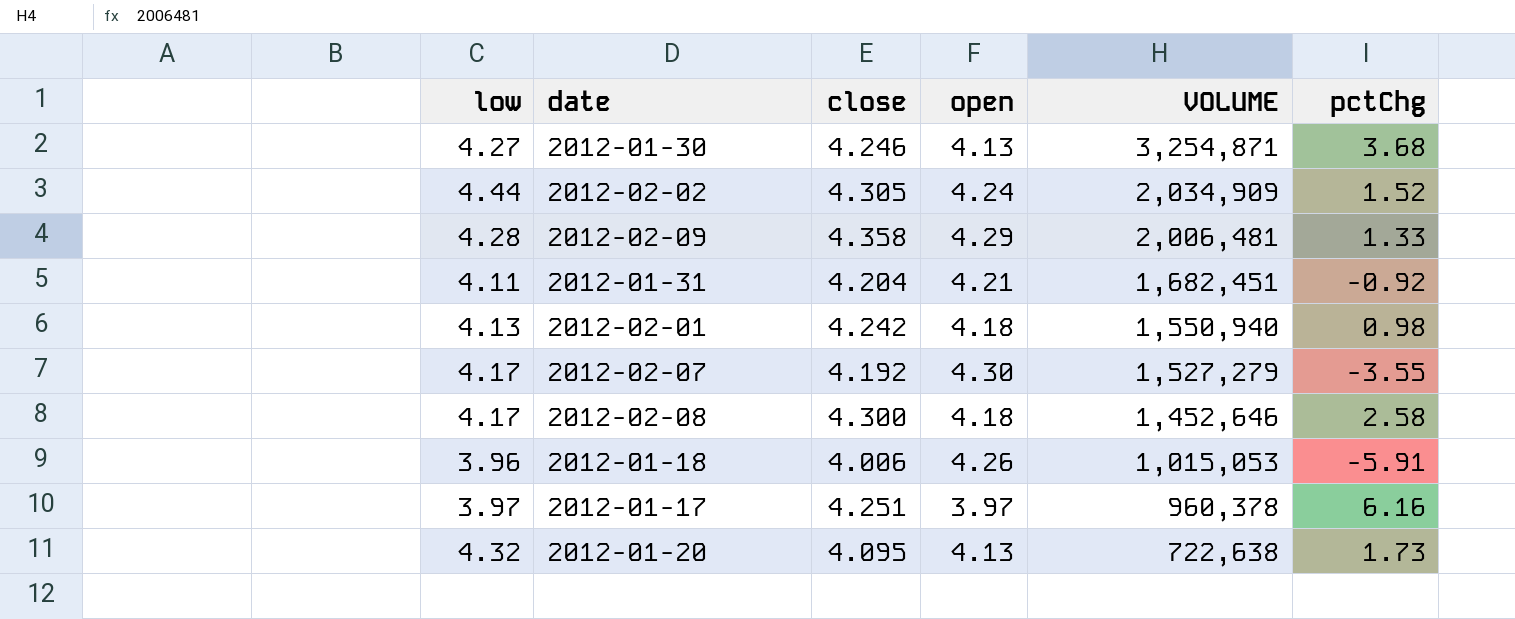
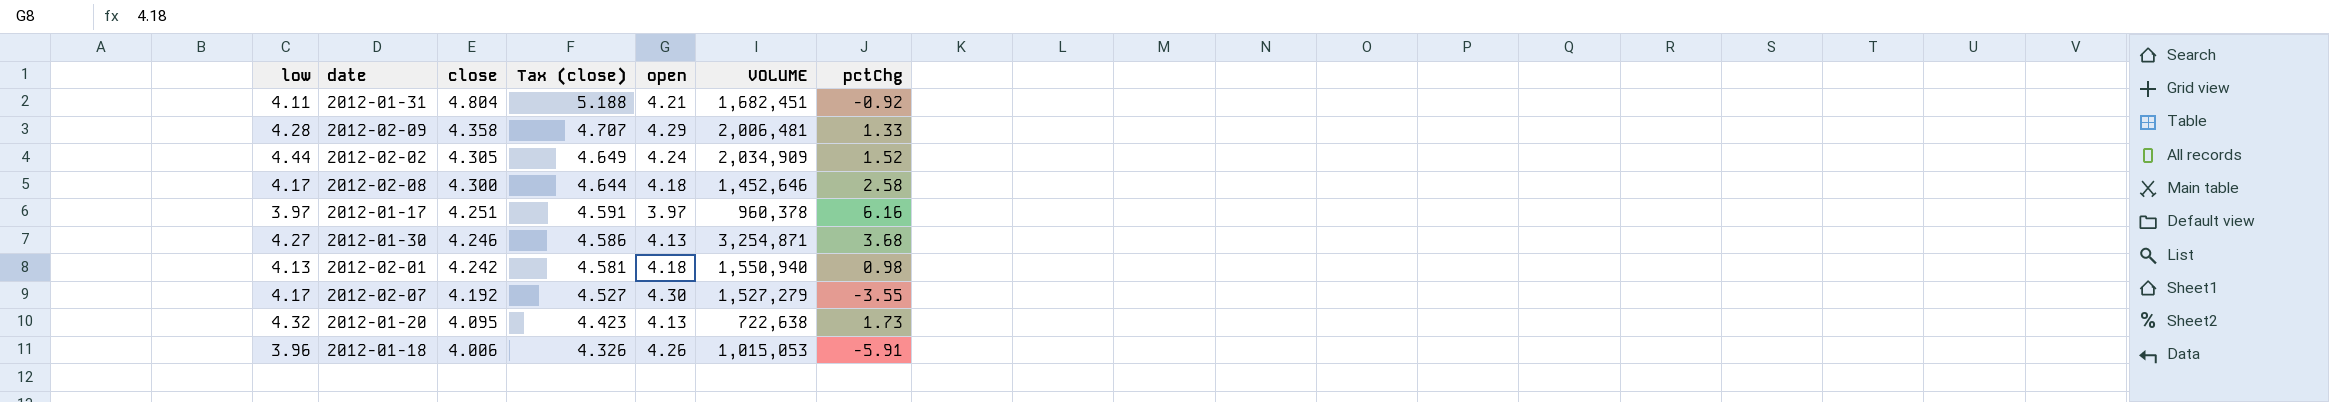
row order: VOLUME descending -> close descending
column Tax (close) | formula: none -> [close] * 1.08
2012-01-31 | close: 4.204 -> 4.804

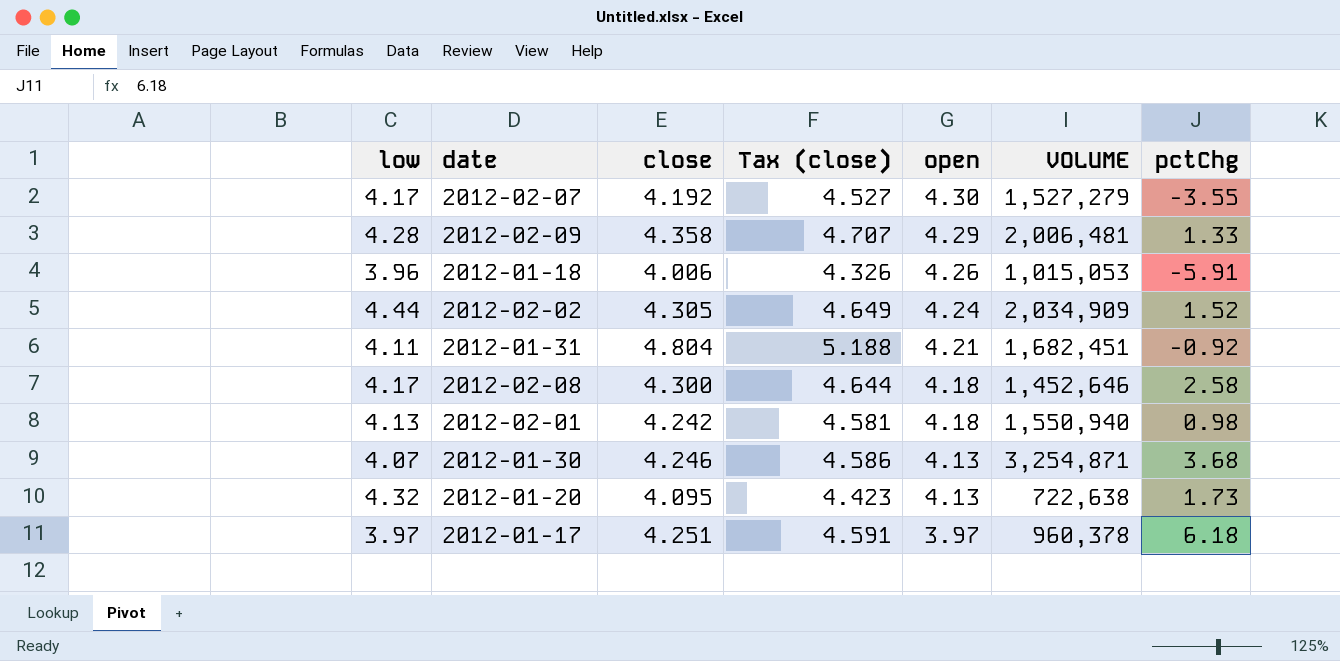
row order: close descending -> open descending
2012-01-30 | low: 4.27 -> 4.07
2012-01-17 | pctChg: 6.16 -> 6.18

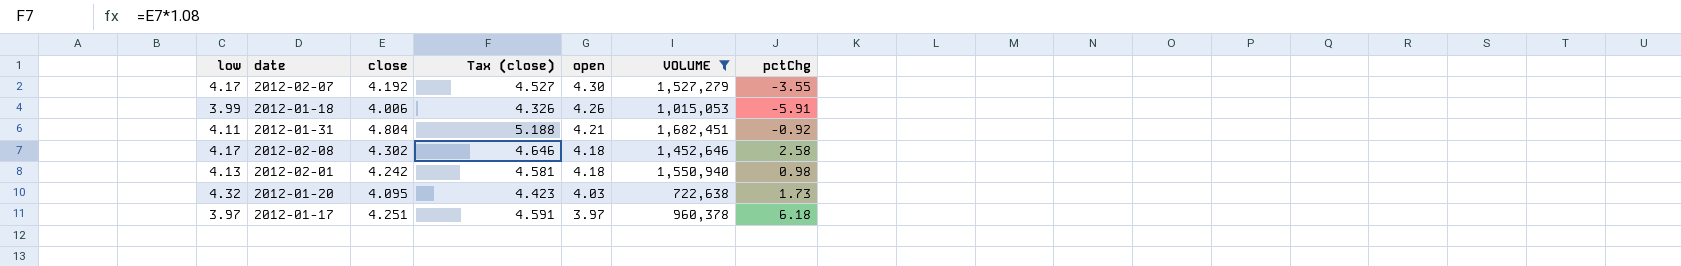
filter: none -> VOLUME <= 1,682,451
2012-01-18 | low: 3.96 -> 3.99
2012-02-08 | close: 4.300 -> 4.302
2012-02-08 | Tax (close): 4.644 -> 4.646
2012-01-20 | open: 4.13 -> 4.03

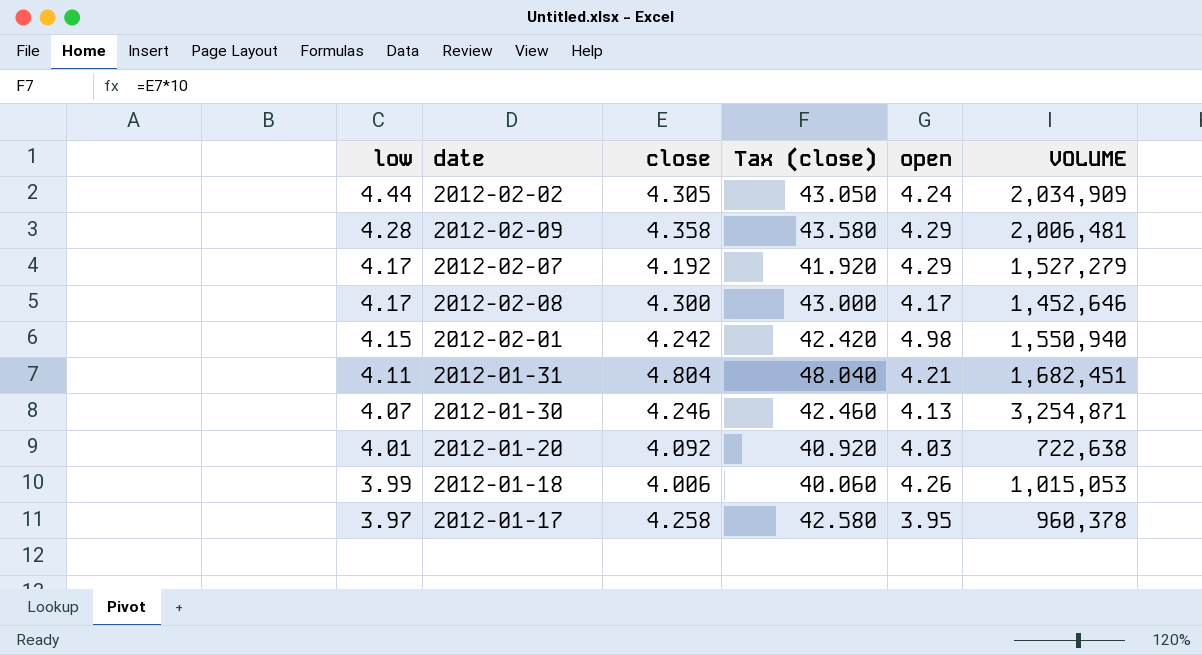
filter: VOLUME <= 1,682,451 -> none
row order: open descending -> low descending
column pctChg | position: 7 -> none
column Tax (close) | formula: [close] * 1.08 -> [close] * 10
2012-02-07 | open: 4.30 -> 4.29
2012-02-08 | close: 4.302 -> 4.300
2012-02-08 | open: 4.18 -> 4.17
2012-02-01 | low: 4.13 -> 4.15
2012-02-01 | open: 4.18 -> 4.98
2012-01-20 | low: 4.32 -> 4.01
2012-01-20 | close: 4.095 -> 4.092
2012-01-17 | close: 4.251 -> 4.258
2012-01-17 | open: 3.97 -> 3.95

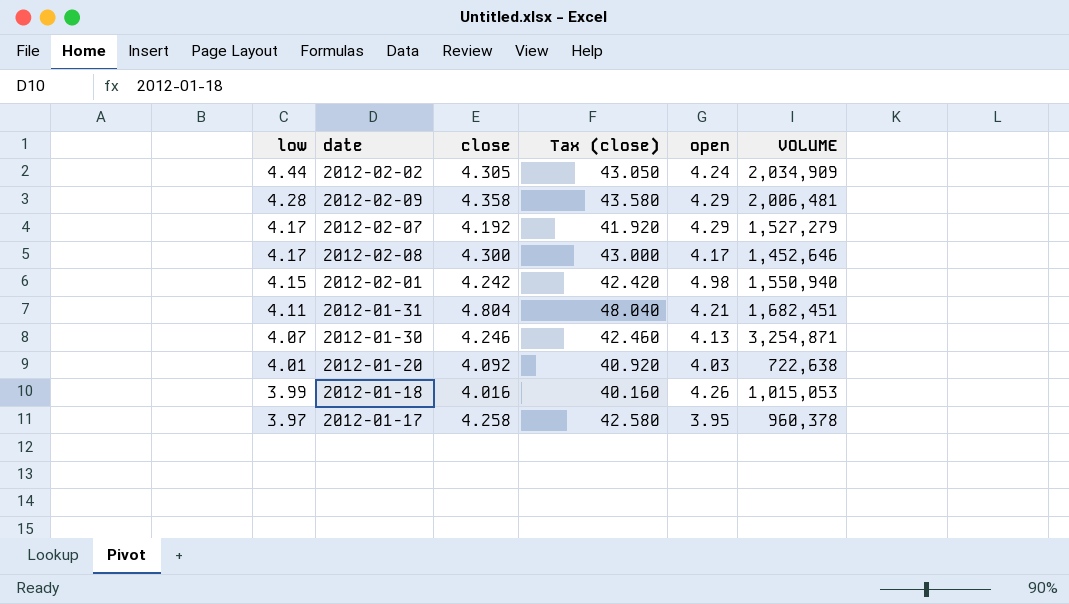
2012-01-18 | close: 4.006 -> 4.016
2012-01-18 | Tax (close): 40.060 -> 40.160

